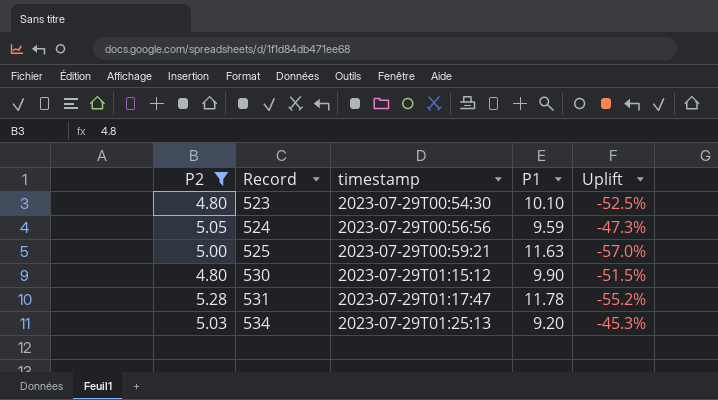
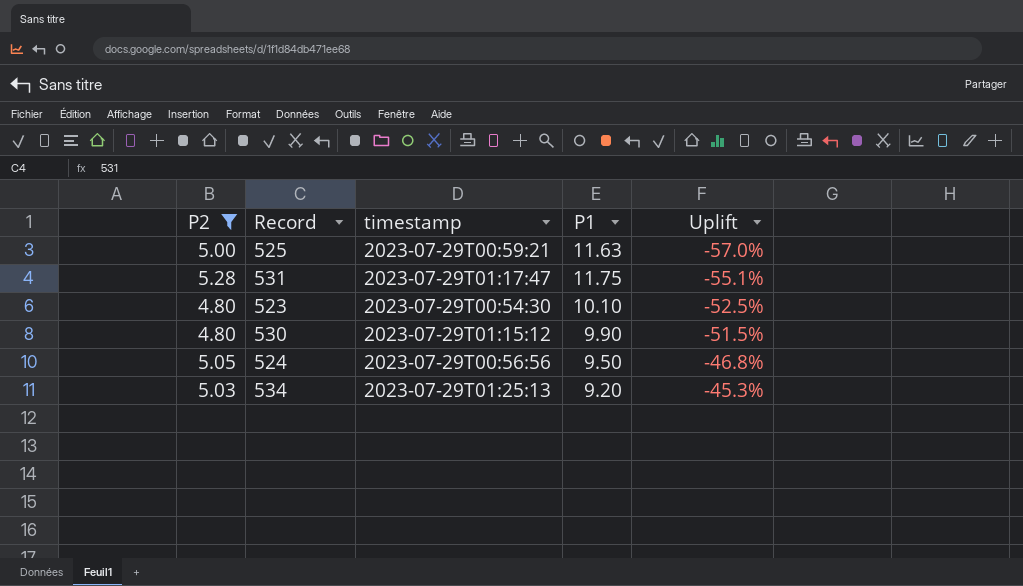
row order: Record ascending -> Uplift ascending
531 | P1: 11.78 -> 11.75
531 | Uplift: -55.2% -> -55.1%
524 | P1: 9.59 -> 9.50
524 | Uplift: -47.3% -> -46.8%

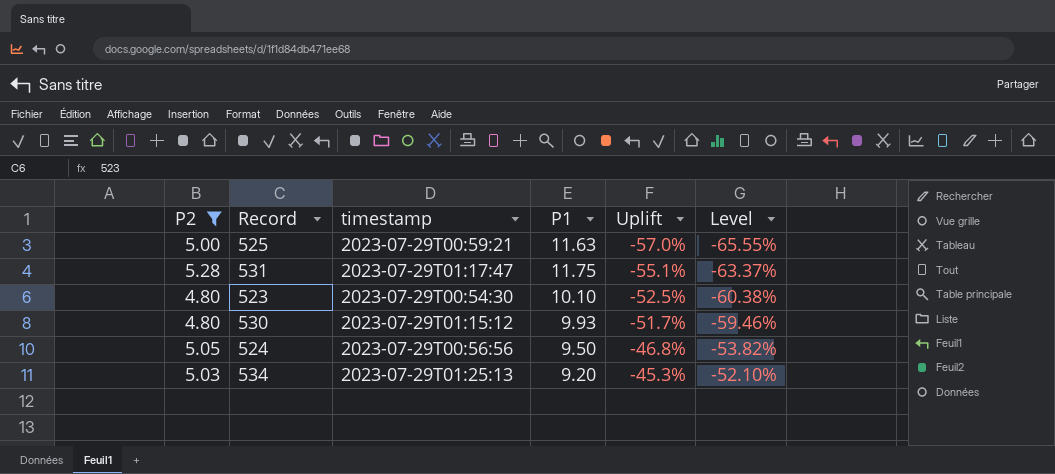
column Level | formula: none -> [Uplift] * 1.15
530 | P1: 9.90 -> 9.93
530 | Uplift: -51.5% -> -51.7%

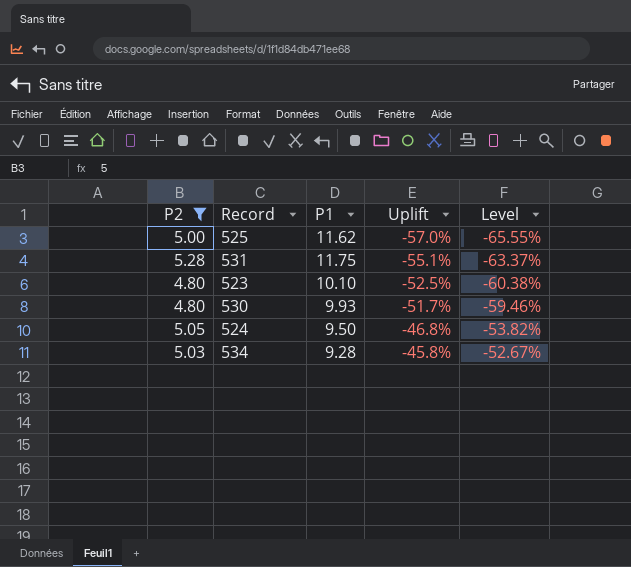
column timestamp | position: 3 -> none
525 | P1: 11.63 -> 11.62
534 | P1: 9.20 -> 9.28
534 | Uplift: -45.3% -> -45.8%
534 | Level: -52.10% -> -52.67%

